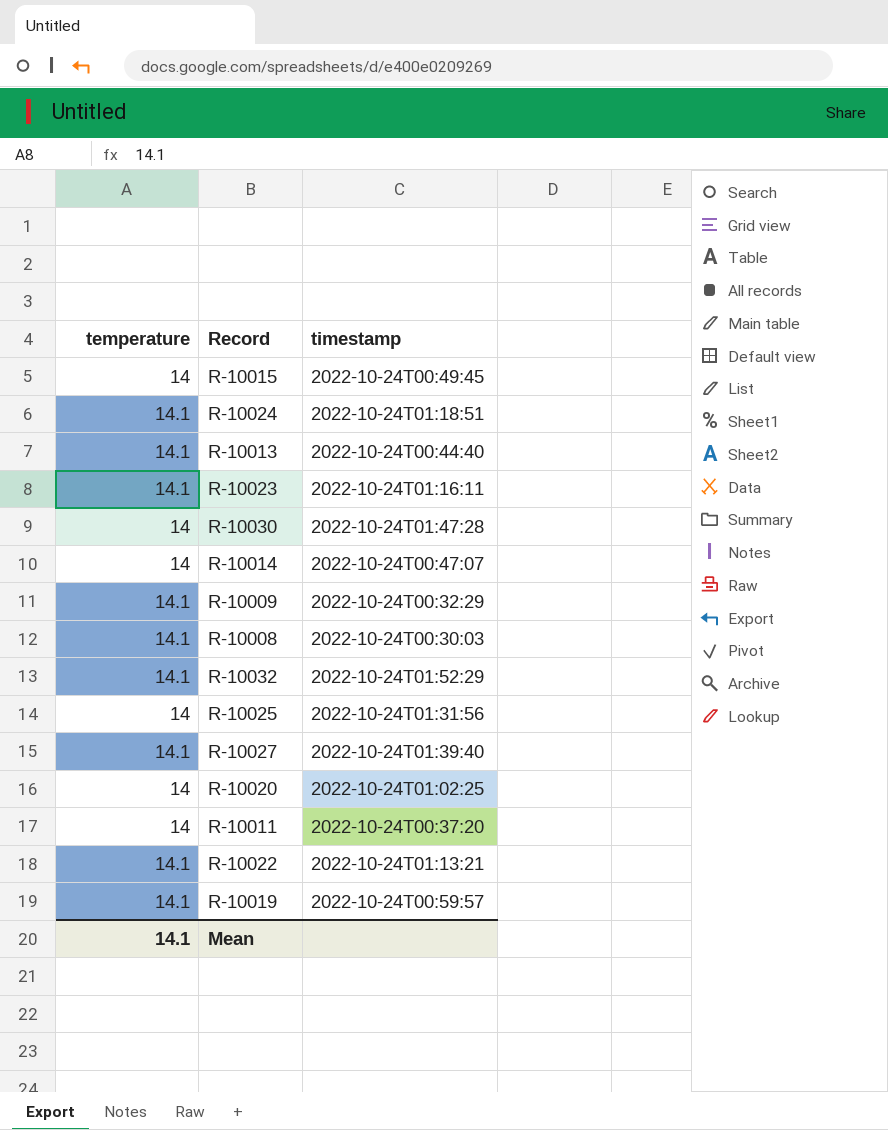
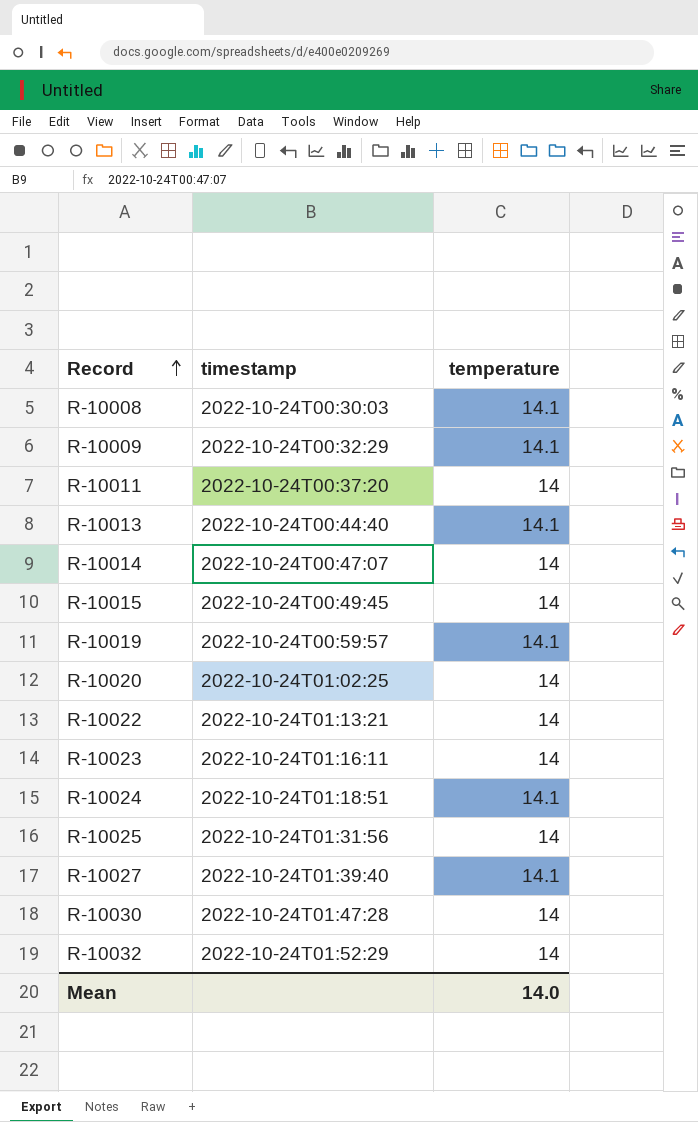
row order: none -> Record ascending
column temperature | position: 1 -> 3
R-10022 | temperature: 14.1 -> 14
R-10023 | temperature: 14.1 -> 14
R-10032 | temperature: 14.1 -> 14
Mean | temperature: 14.1 -> 14.0

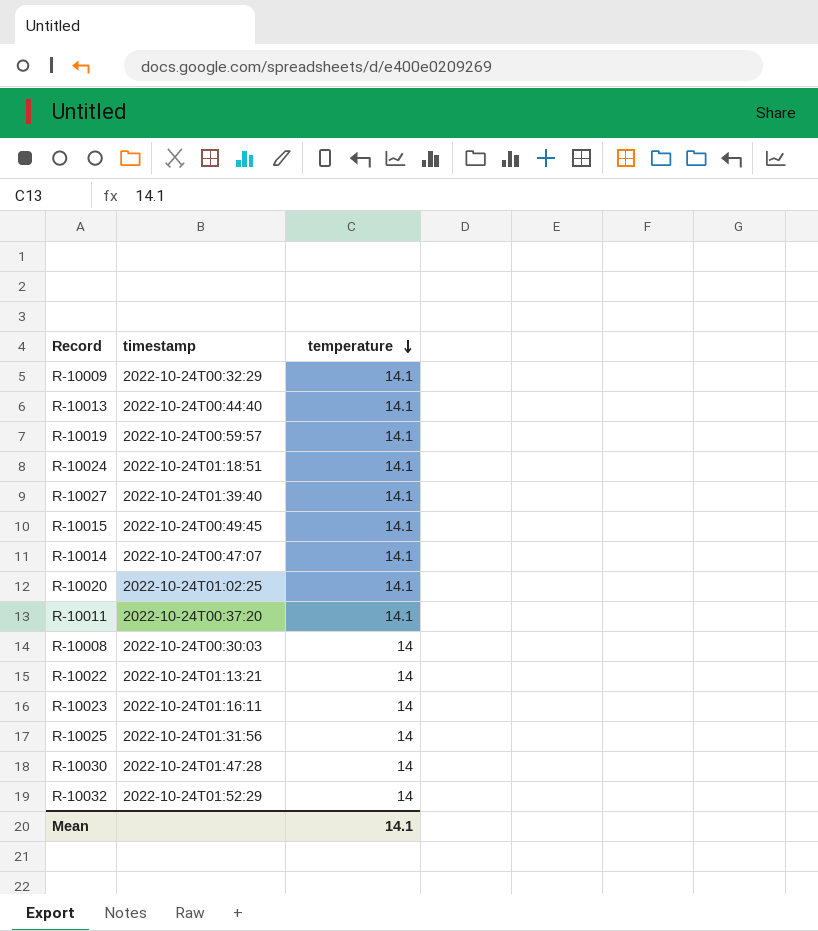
row order: Record ascending -> temperature descending
R-10015 | temperature: 14 -> 14.1
R-10014 | temperature: 14 -> 14.1
R-10020 | temperature: 14 -> 14.1
R-10011 | temperature: 14 -> 14.1
R-10008 | temperature: 14.1 -> 14
Mean | temperature: 14.0 -> 14.1

